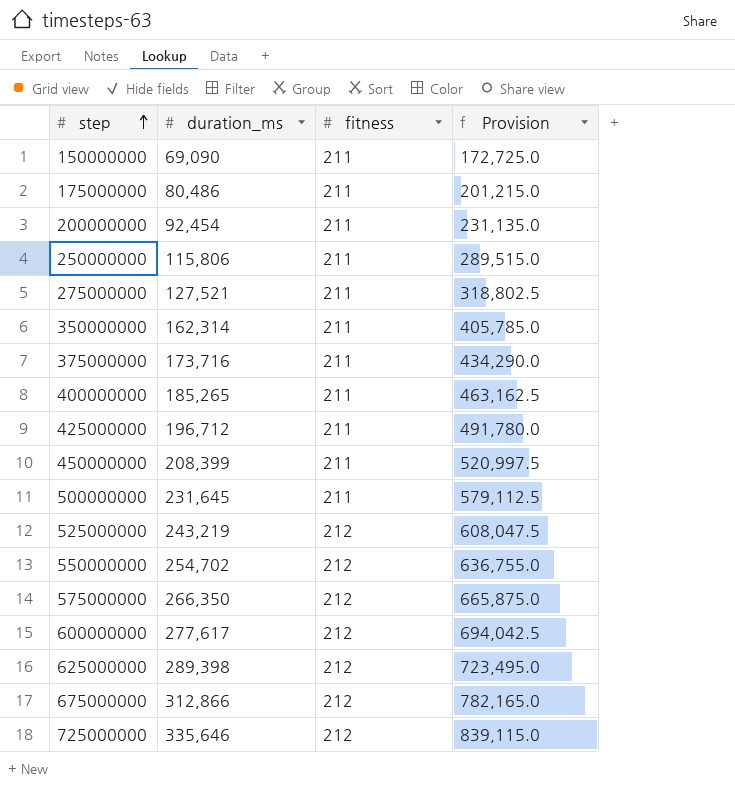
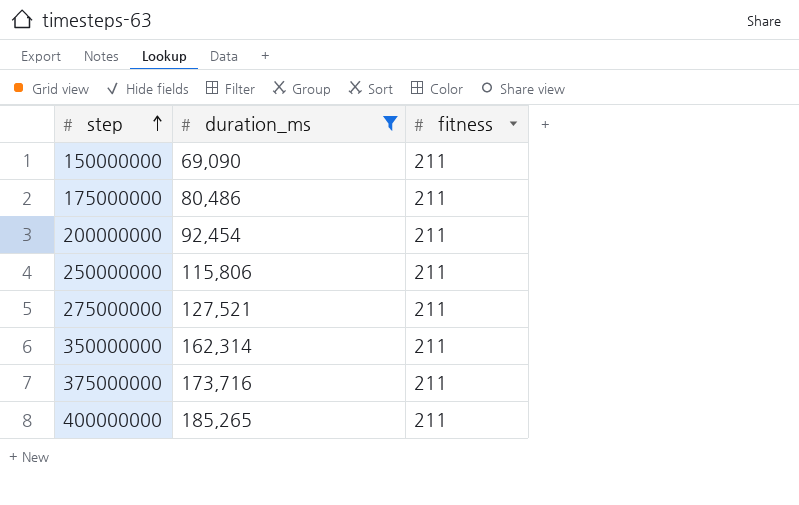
filter: none -> duration_ms <= 185,265
column Provision | formula: [duration_ms] * 2.5 -> none

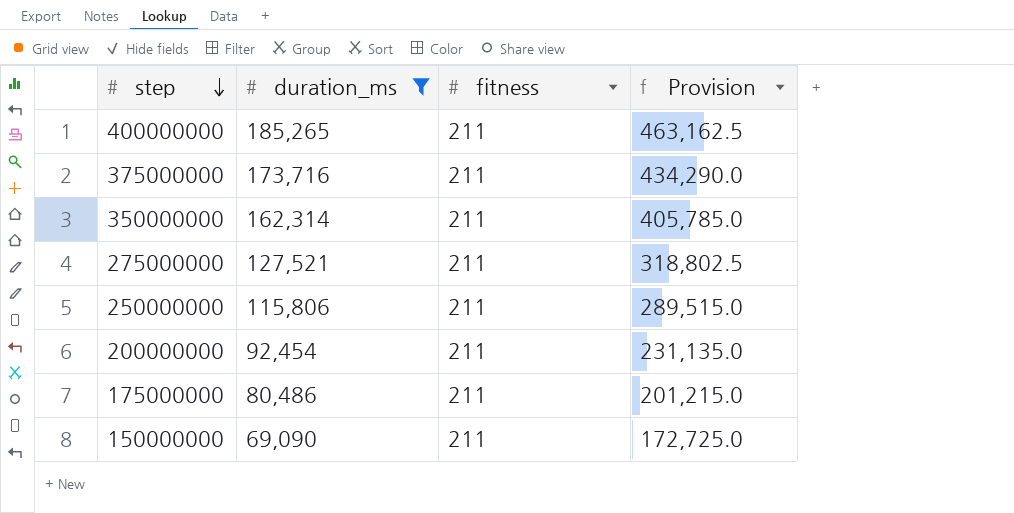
row order: step ascending -> step descending
column Provision | formula: none -> [duration_ms] * 2.5

